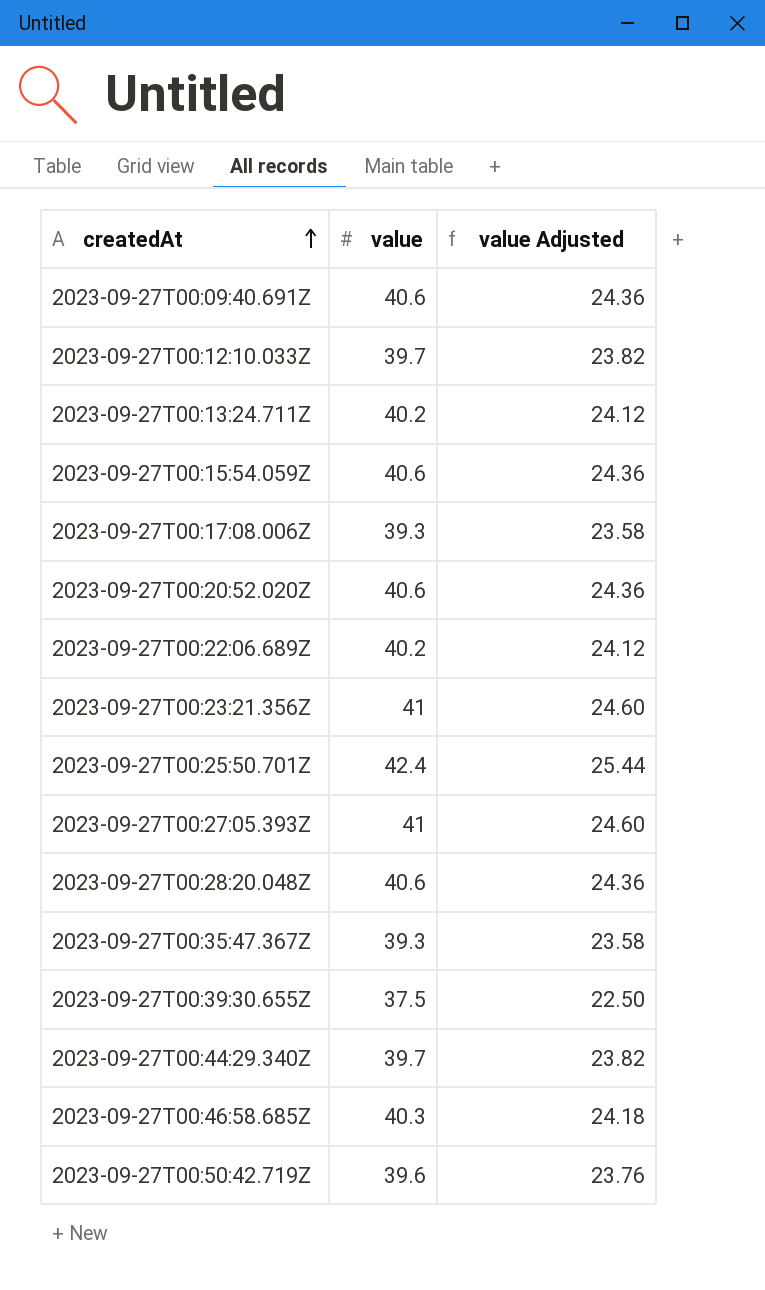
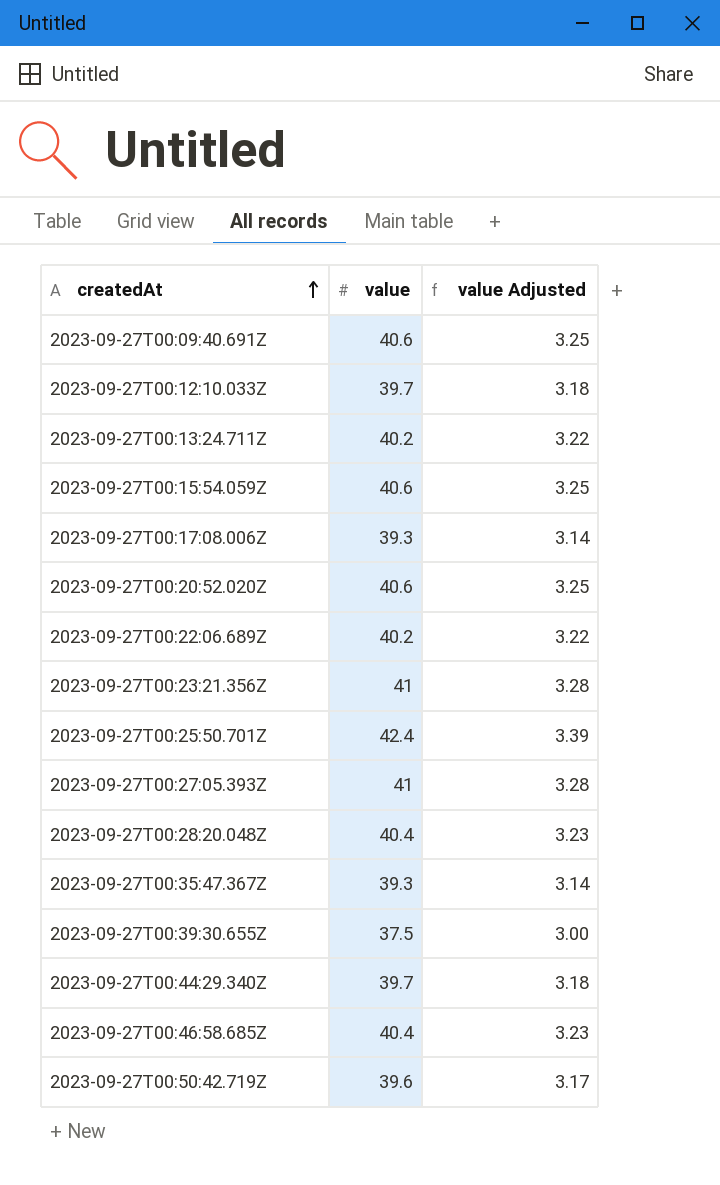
column value Adjusted | formula: [value] * 0.6 -> [value] * 0.08
2023-09-27T00:28:20.048Z | value: 40.6 -> 40.4
2023-09-27T00:46:58.685Z | value: 40.3 -> 40.4

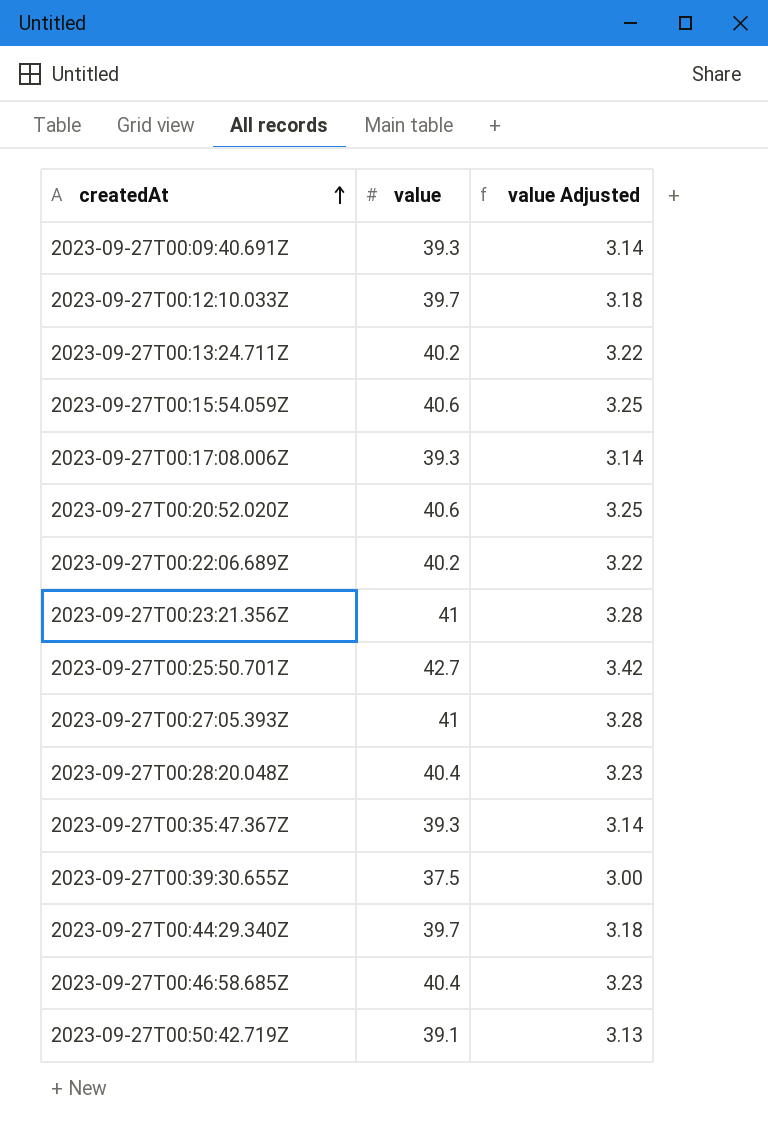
2023-09-27T00:09:40.691Z | value: 40.6 -> 39.3
2023-09-27T00:09:40.691Z | value Adjusted: 3.25 -> 3.14
2023-09-27T00:25:50.701Z | value: 42.4 -> 42.7
2023-09-27T00:25:50.701Z | value Adjusted: 3.39 -> 3.42
2023-09-27T00:50:42.719Z | value: 39.6 -> 39.1
2023-09-27T00:50:42.719Z | value Adjusted: 3.17 -> 3.13

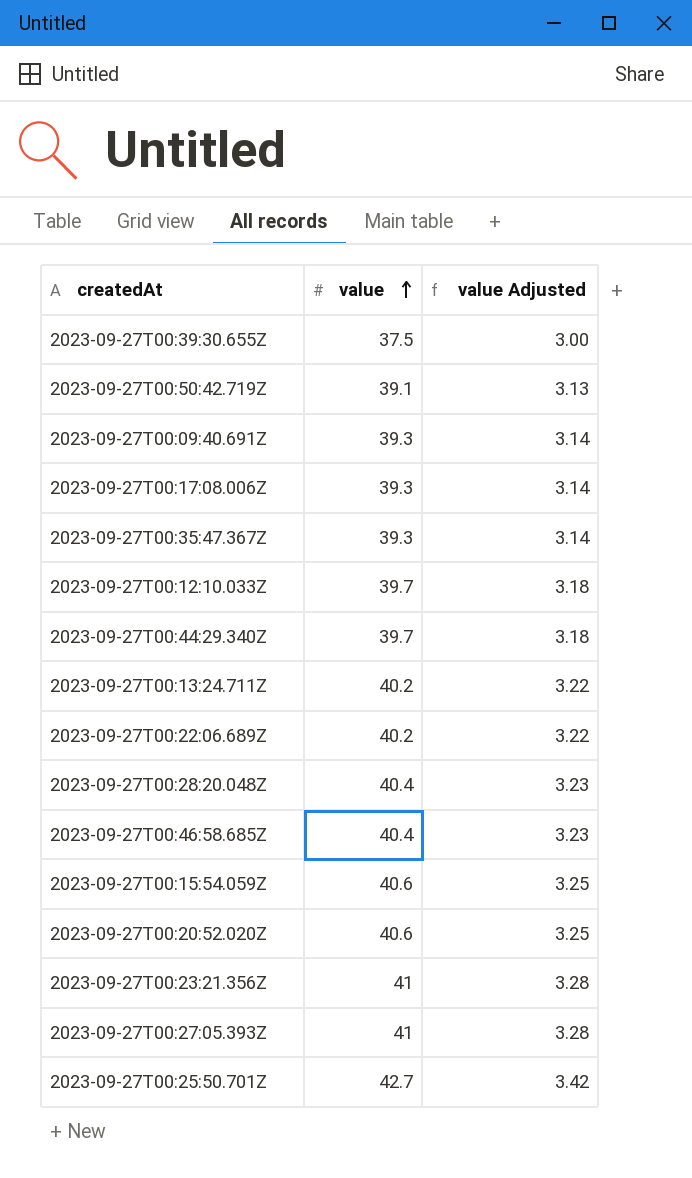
row order: createdAt ascending -> value ascending

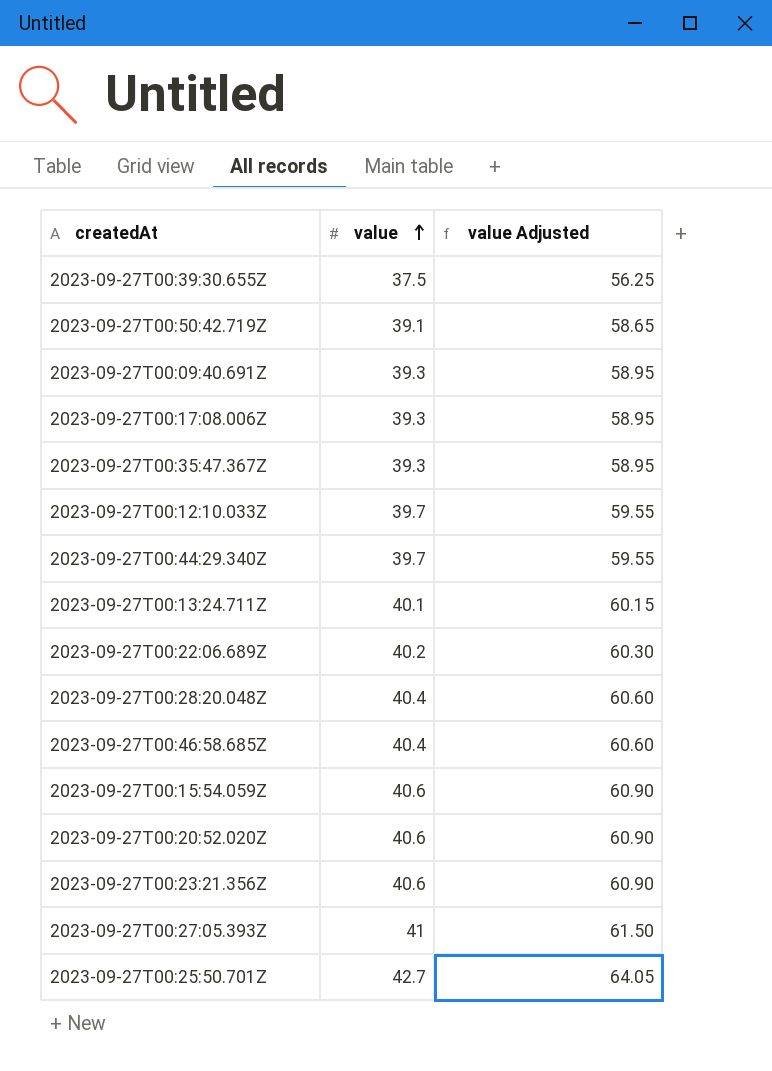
column value Adjusted | formula: [value] * 0.08 -> [value] * 1.5
2023-09-27T00:13:24.711Z | value: 40.2 -> 40.1
2023-09-27T00:23:21.356Z | value: 41 -> 40.6

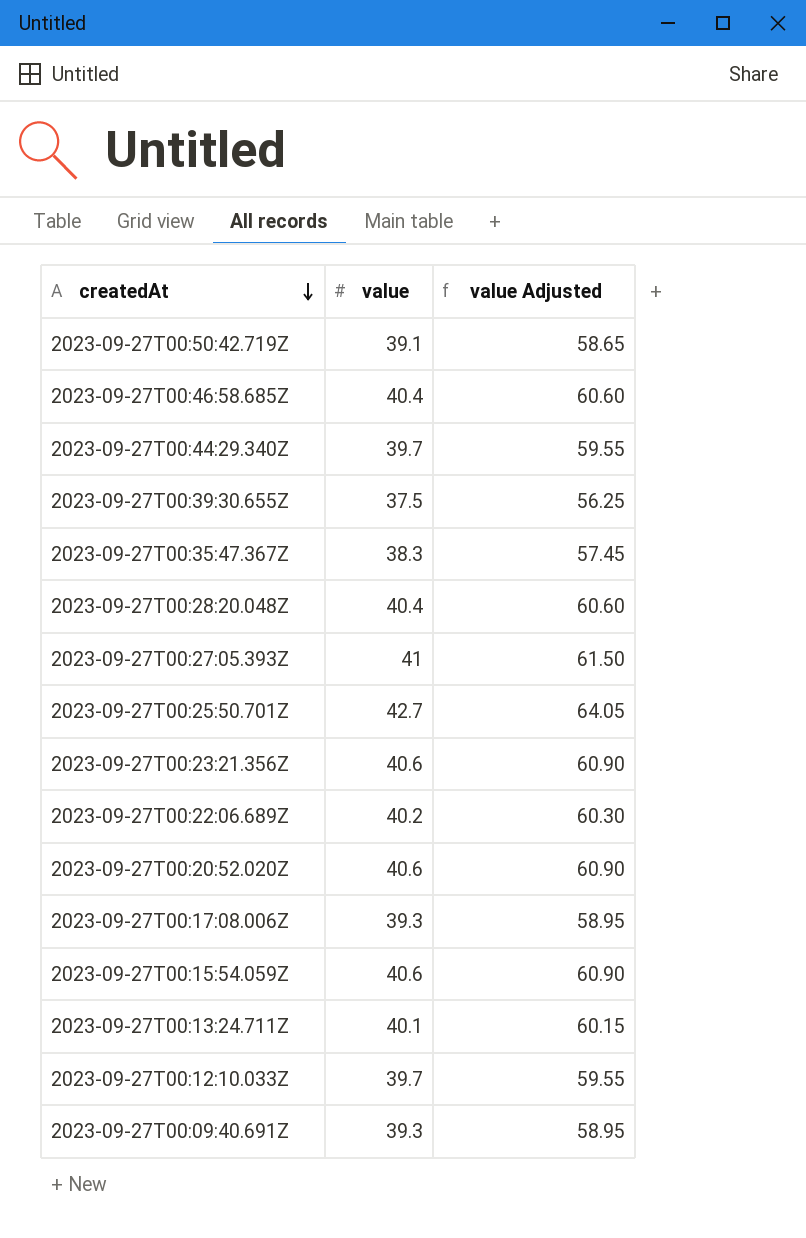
row order: value ascending -> createdAt descending
2023-09-27T00:35:47.367Z | value: 39.3 -> 38.3
2023-09-27T00:35:47.367Z | value Adjusted: 58.95 -> 57.45

